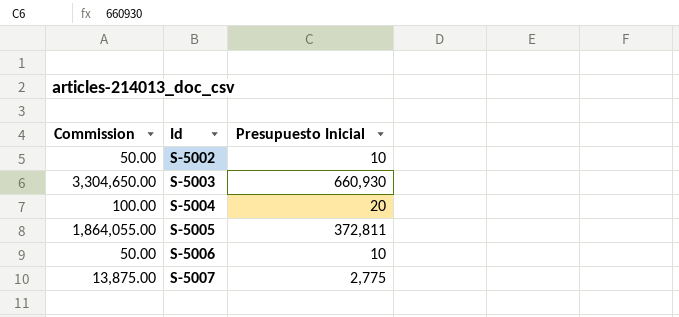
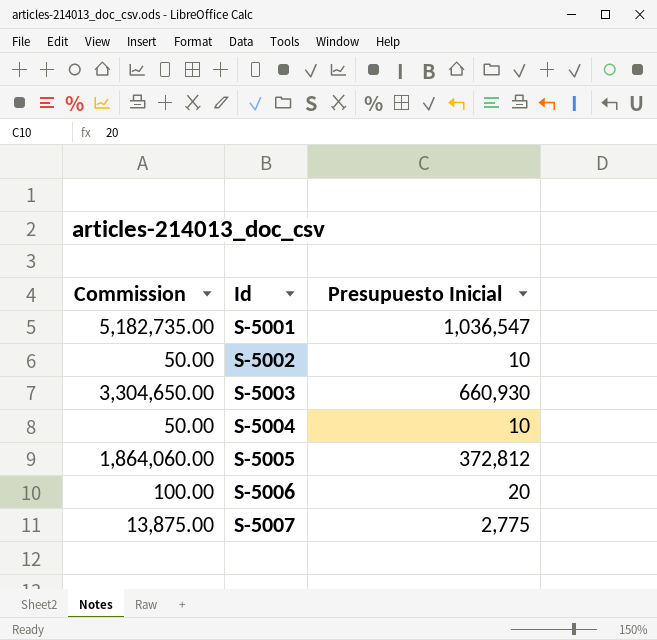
row S-5001: none -> 5,182,735.00 | 1,036,547
S-5004 | Commission: 100.00 -> 50.00
S-5004 | Presupuesto Inicial: 20 -> 10
S-5005 | Commission: 1,864,055.00 -> 1,864,060.00
S-5005 | Presupuesto Inicial: 372,811 -> 372,812
S-5006 | Commission: 50.00 -> 100.00
S-5006 | Presupuesto Inicial: 10 -> 20

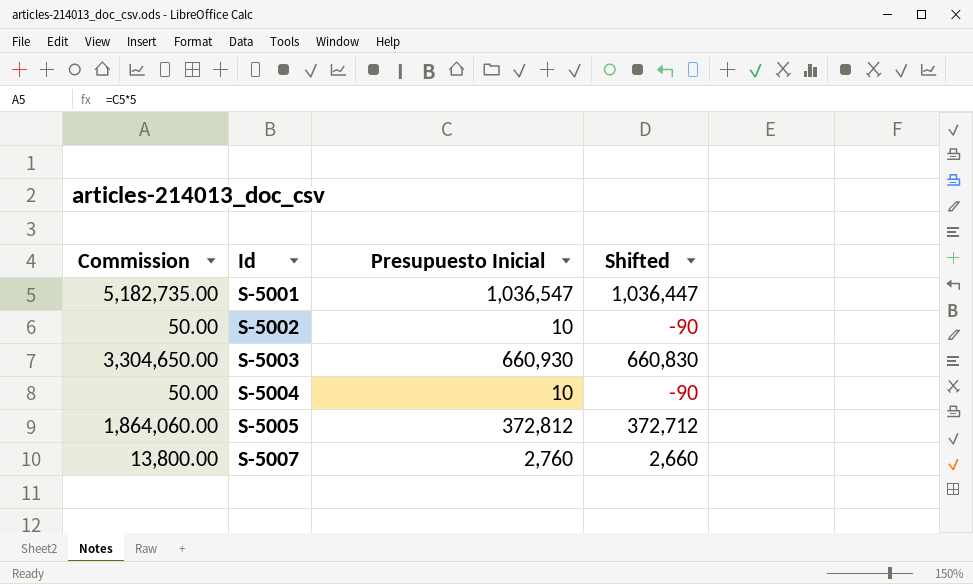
column Shifted | formula: none -> [Presupuesto Inicial] - 100
row S-5006: 100.00 | 20 -> none
S-5007 | Commission: 13,875.00 -> 13,800.00
S-5007 | Presupuesto Inicial: 2,775 -> 2,760

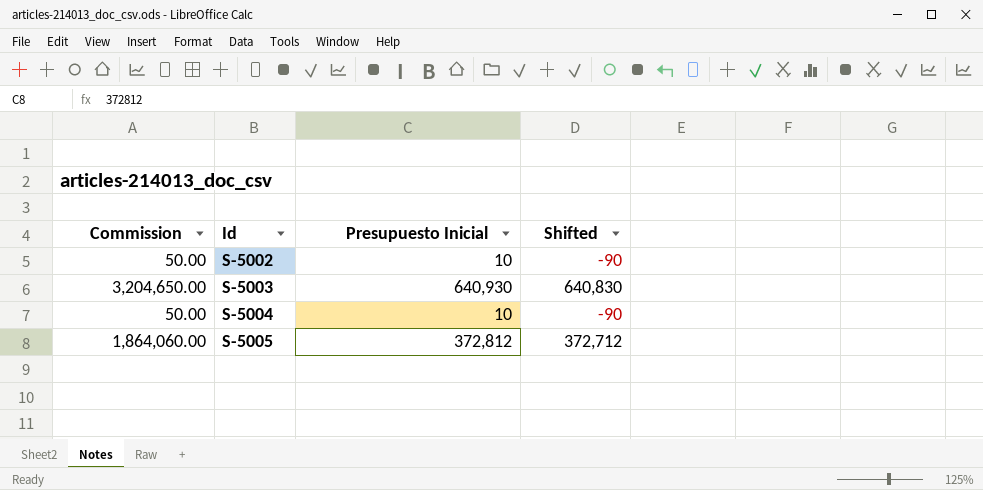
row S-5001: 5,182,735.00 | 1,036,547 | 1,036,447 -> none
row S-5007: 13,800.00 | 2,760 | 2,660 -> none
S-5003 | Commission: 3,304,650.00 -> 3,204,650.00
S-5003 | Presupuesto Inicial: 660,930 -> 640,930
S-5003 | Shifted: 660,830 -> 640,830

